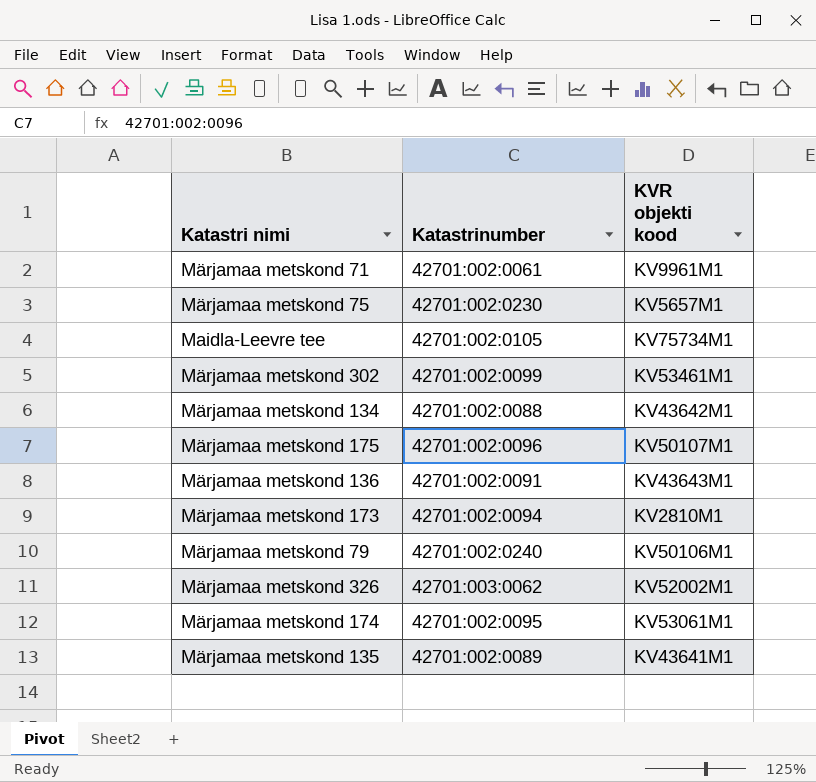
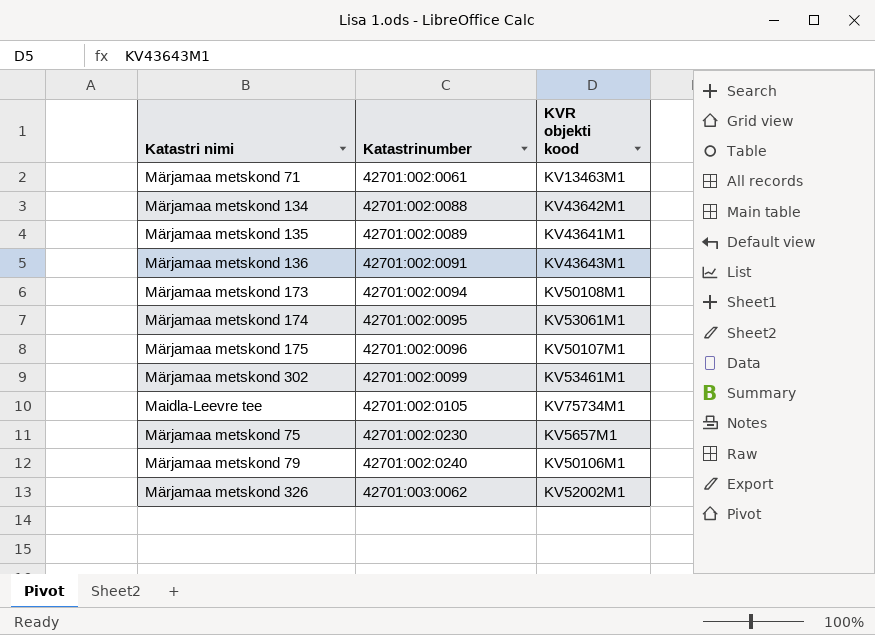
row order: none -> Katastrinumber ascending
Märjamaa metskond 71 | KVR objekti kood: KV9961M1 -> KV13463M1
Märjamaa metskond 173 | KVR objekti kood: KV2810M1 -> KV50108M1

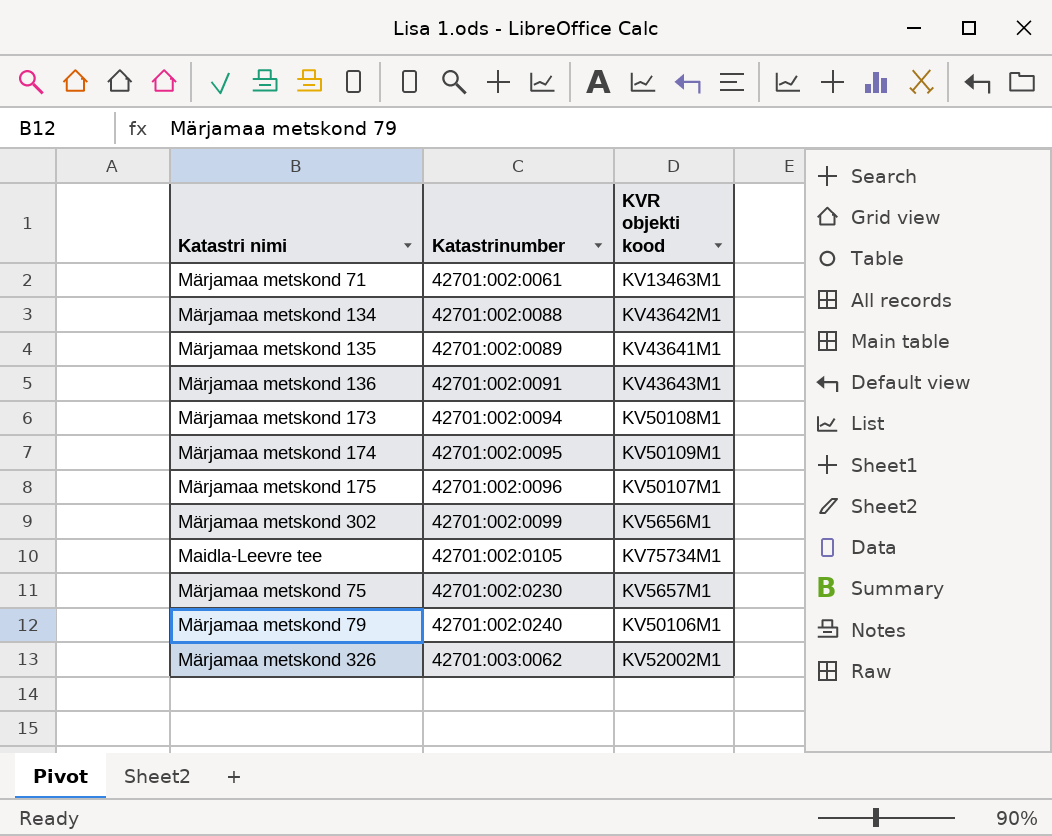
Märjamaa metskond 174 | KVR objekti kood: KV53061M1 -> KV50109M1
Märjamaa metskond 302 | KVR objekti kood: KV53461M1 -> KV5656M1

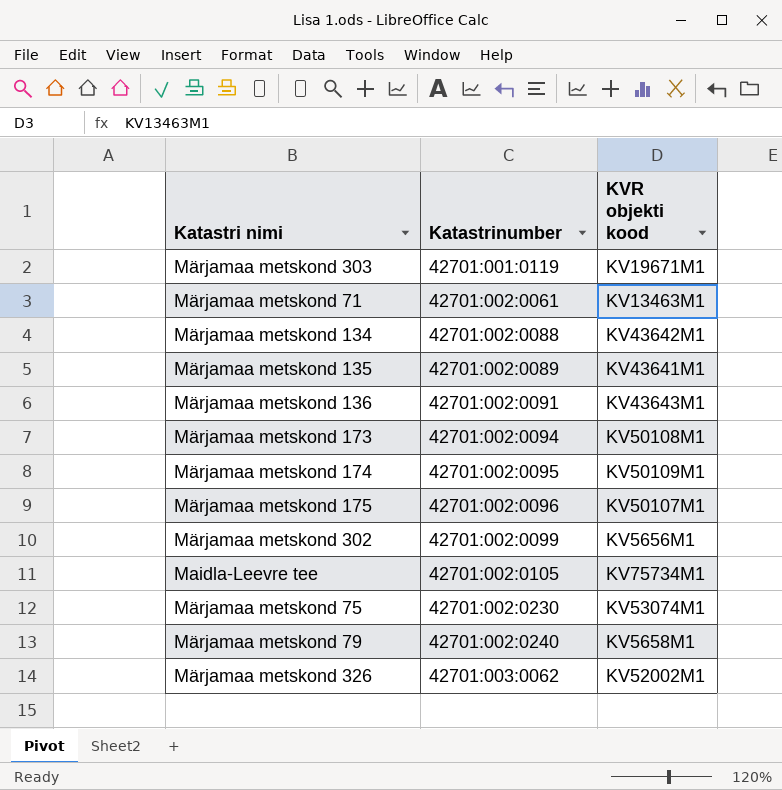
row Märjamaa metskond 303: none -> 42701:001:0119 | KV19671M1
Märjamaa metskond 75 | KVR objekti kood: KV5657M1 -> KV53074M1
Märjamaa metskond 79 | KVR objekti kood: KV50106M1 -> KV5658M1

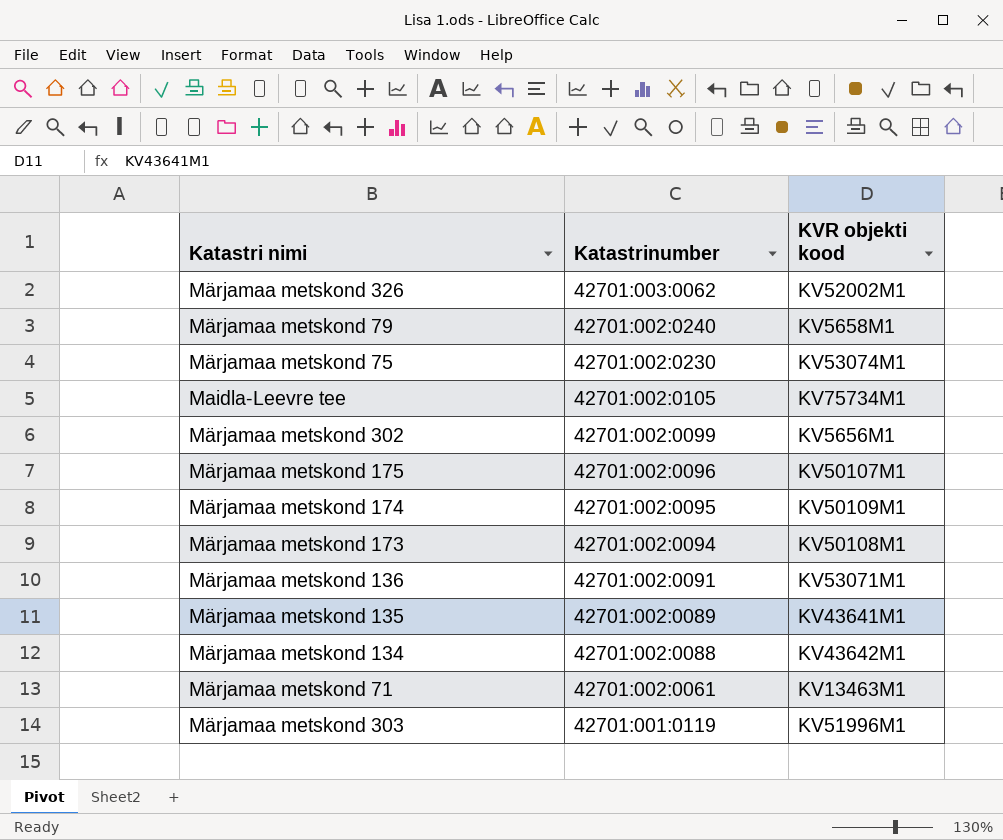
row order: Katastrinumber ascending -> Katastrinumber descending
Märjamaa metskond 136 | KVR objekti kood: KV43643M1 -> KV53071M1
Märjamaa metskond 303 | KVR objekti kood: KV19671M1 -> KV51996M1

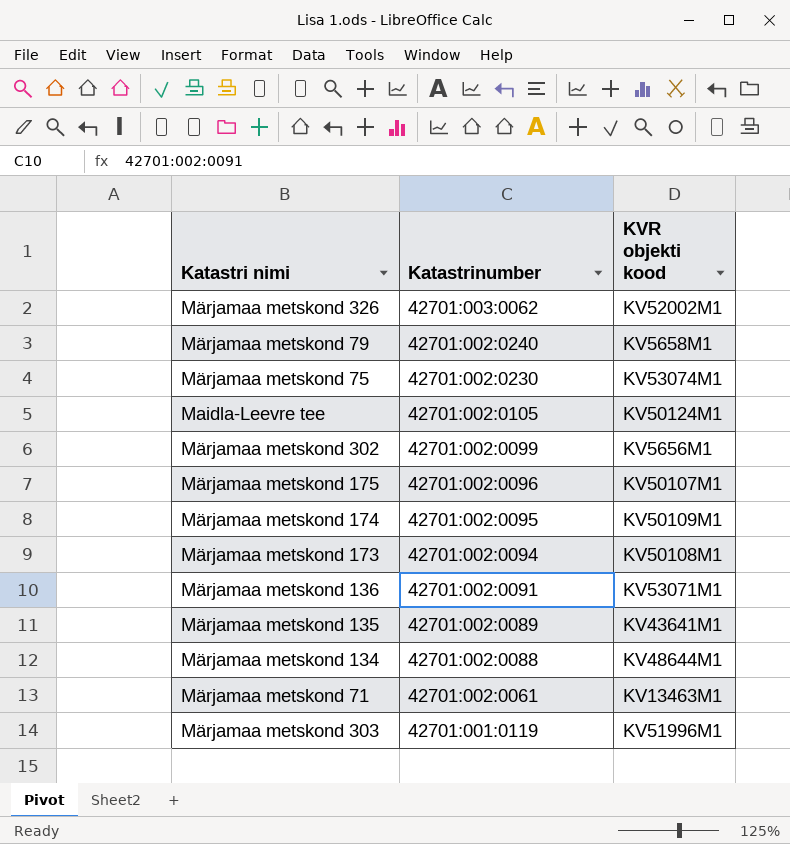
Maidla-Leevre tee | KVR objekti kood: KV75734M1 -> KV50124M1
Märjamaa metskond 134 | KVR objekti kood: KV43642M1 -> KV48644M1

